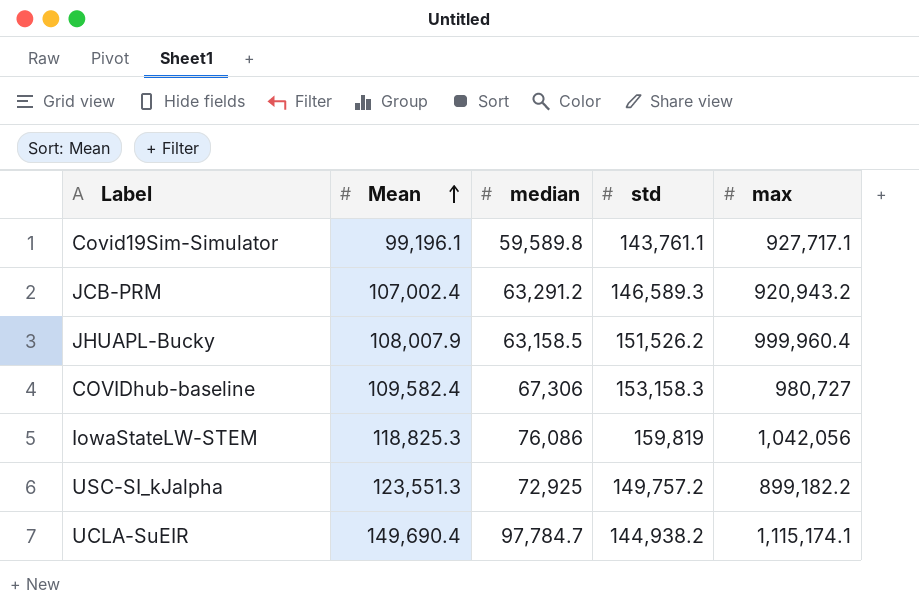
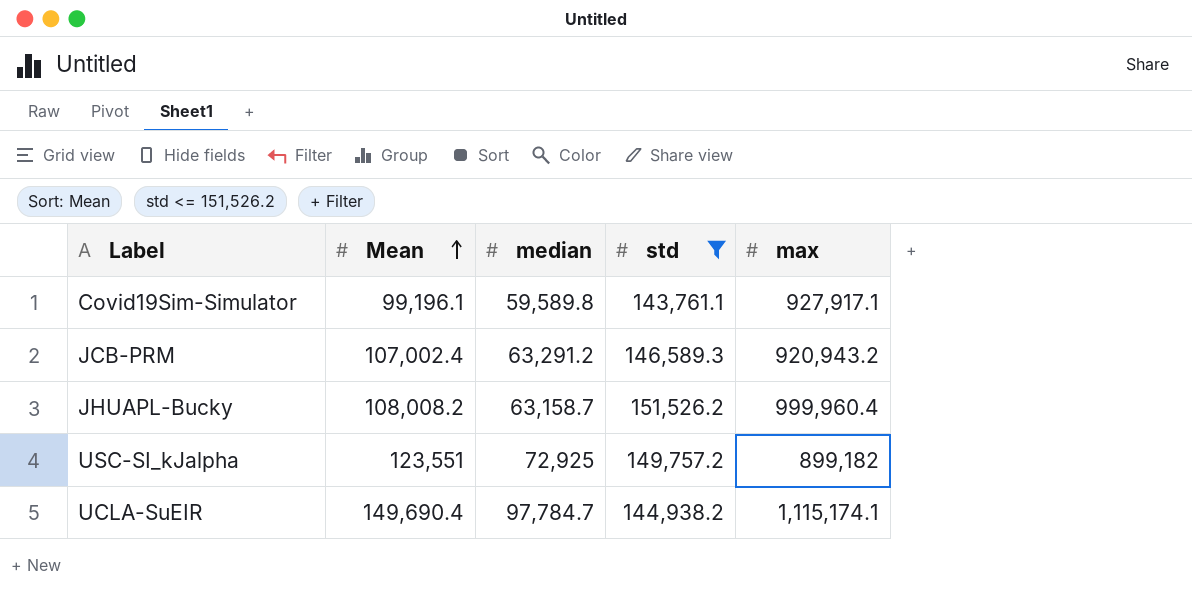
filter: none -> std <= 151,526.2
Covid19Sim-Simulator | max: 927,717.1 -> 927,917.1
JHUAPL-Bucky | Mean: 108,007.9 -> 108,008.2
JHUAPL-Bucky | median: 63,158.5 -> 63,158.7
USC-SI_kJalpha | Mean: 123,551.3 -> 123,551
USC-SI_kJalpha | max: 899,182.2 -> 899,182

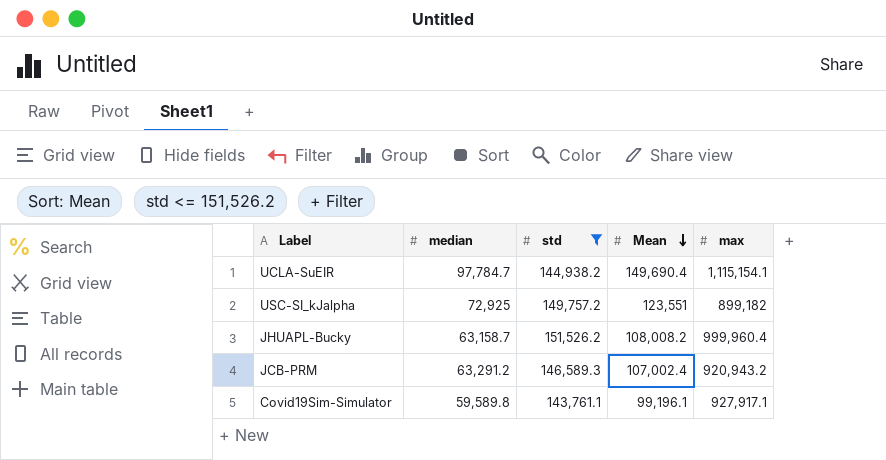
row order: Mean ascending -> Mean descending
column Mean | position: 2 -> 4
UCLA-SuEIR | max: 1,115,174.1 -> 1,115,154.1

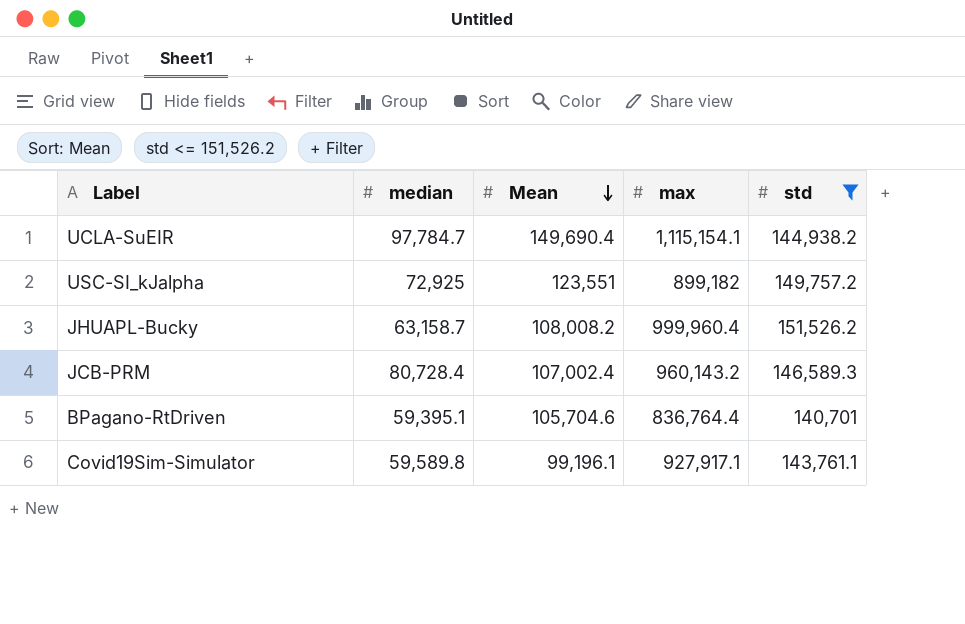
column std | position: 3 -> 5
JCB-PRM | median: 63,291.2 -> 80,728.4
JCB-PRM | max: 920,943.2 -> 960,143.2
row BPagano-RtDriven: none -> 59,395.1 | 105,704.6 | 836,764.4 | 140,701

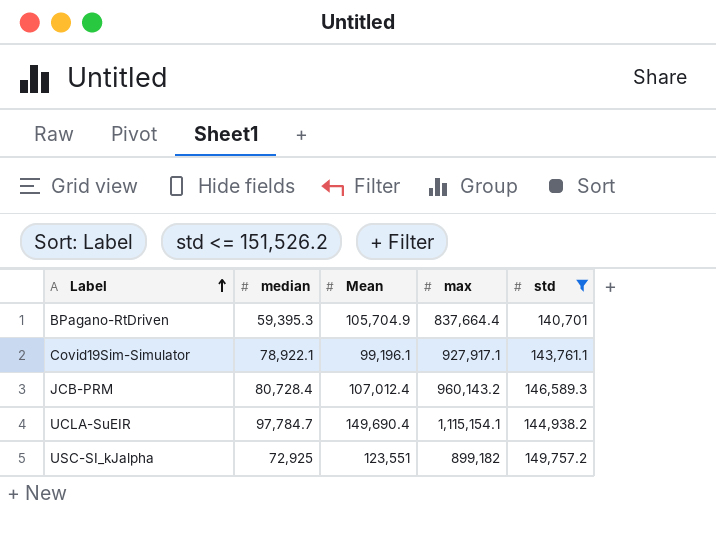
row order: Mean descending -> Label ascending
row JHUAPL-Bucky: 63,158.7 | 108,008.2 | 999,960.4 | 151,526.2 -> none
BPagano-RtDriven | median: 59,395.1 -> 59,395.3
BPagano-RtDriven | Mean: 105,704.6 -> 105,704.9
BPagano-RtDriven | max: 836,764.4 -> 837,664.4
Covid19Sim-Simulator | median: 59,589.8 -> 78,922.1
JCB-PRM | Mean: 107,002.4 -> 107,012.4

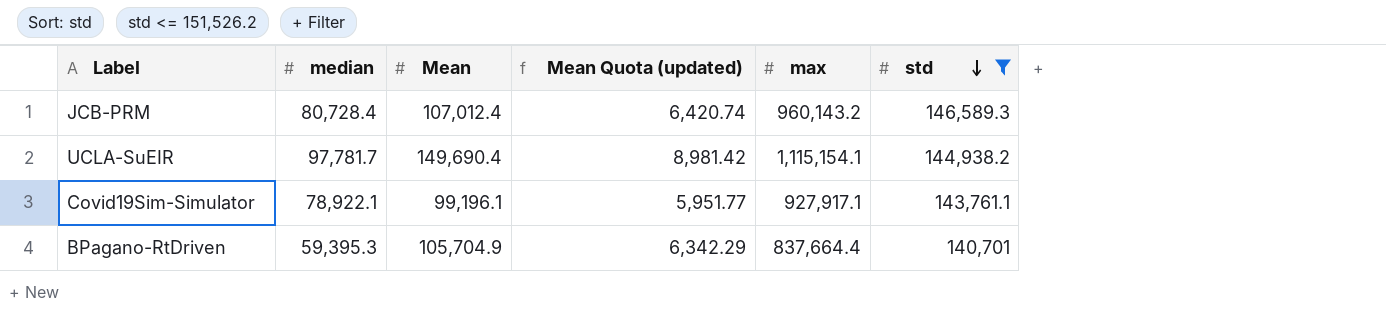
row order: Label ascending -> std descending
column Mean Quota (updated) | formula: none -> [Mean] * 0.06
row USC-SI_kJalpha: 72,925 | 123,551 | 899,182 | 149,757.2 -> none
UCLA-SuEIR | median: 97,784.7 -> 97,781.7

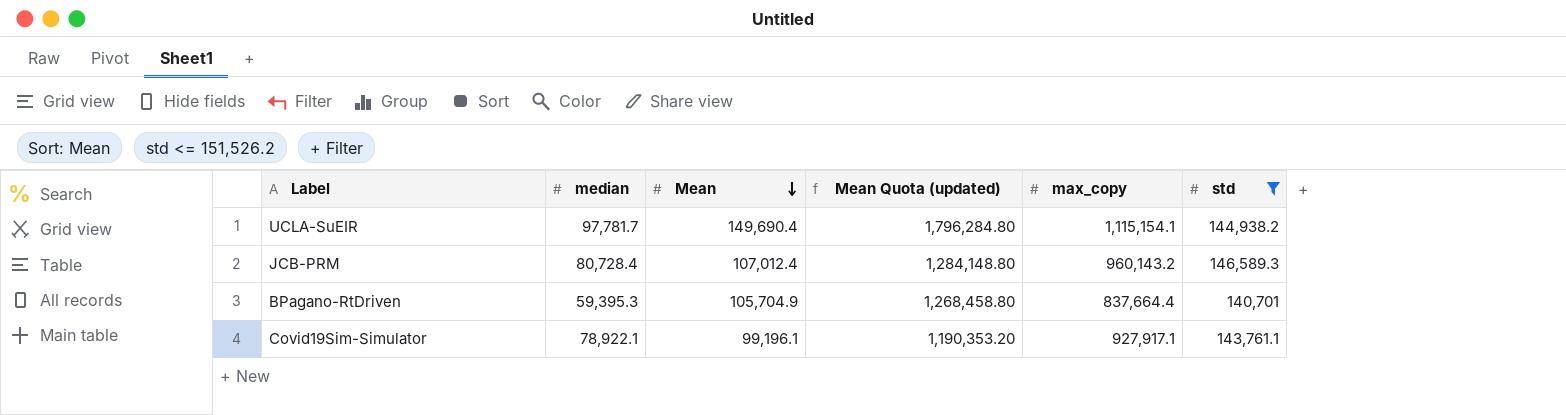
row order: std descending -> Mean descending
column Mean Quota (updated) | formula: [Mean] * 0.06 -> [Mean] * 12
column name: max -> max_copy

